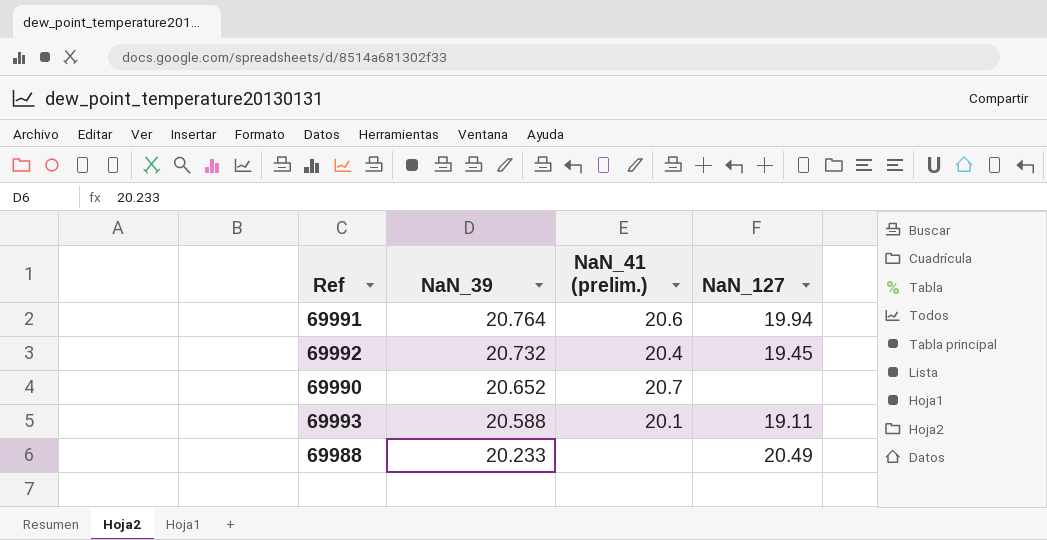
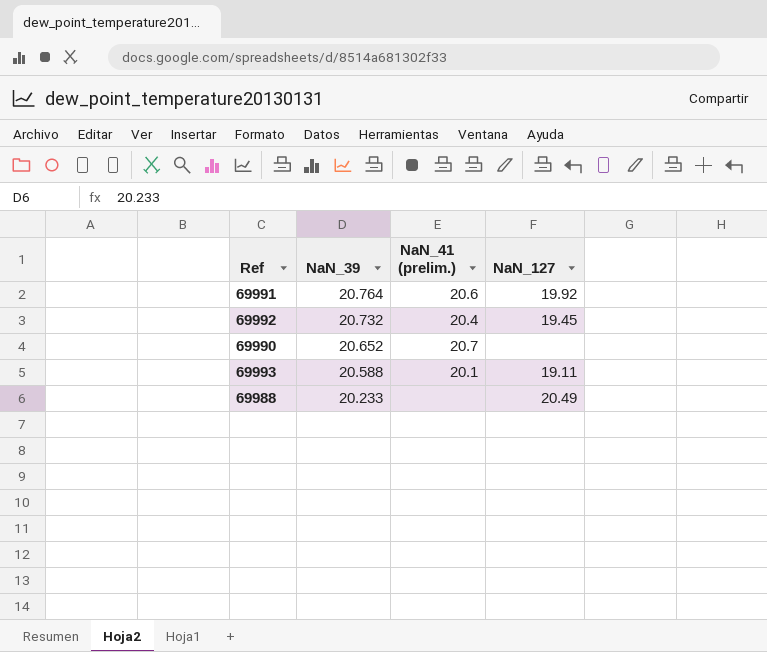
69991 | NaN_127: 19.94 -> 19.92

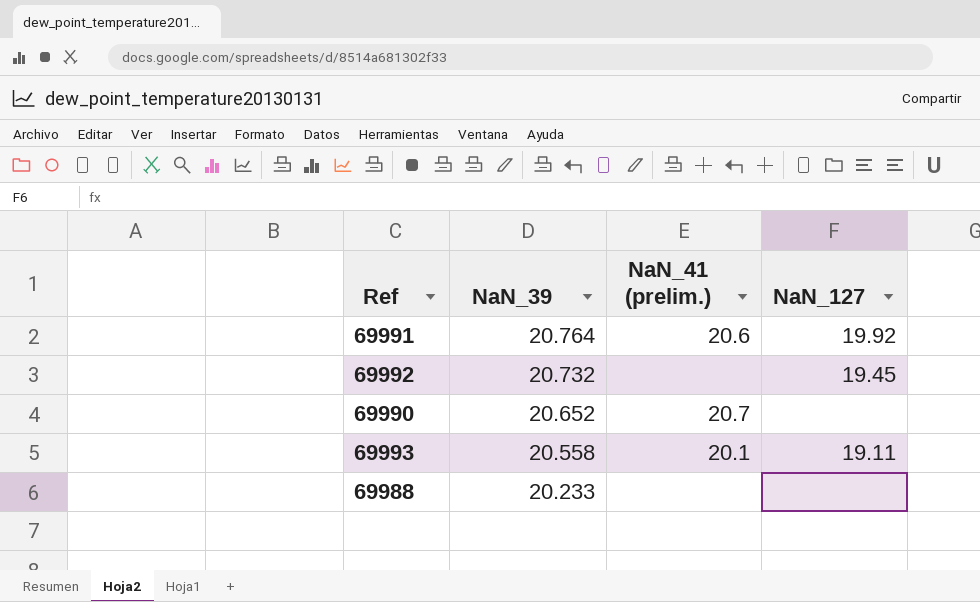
69992 | NaN_41 (prelim.): 20.4 -> none
69993 | NaN_39: 20.588 -> 20.558
69988 | NaN_127: 20.49 -> none

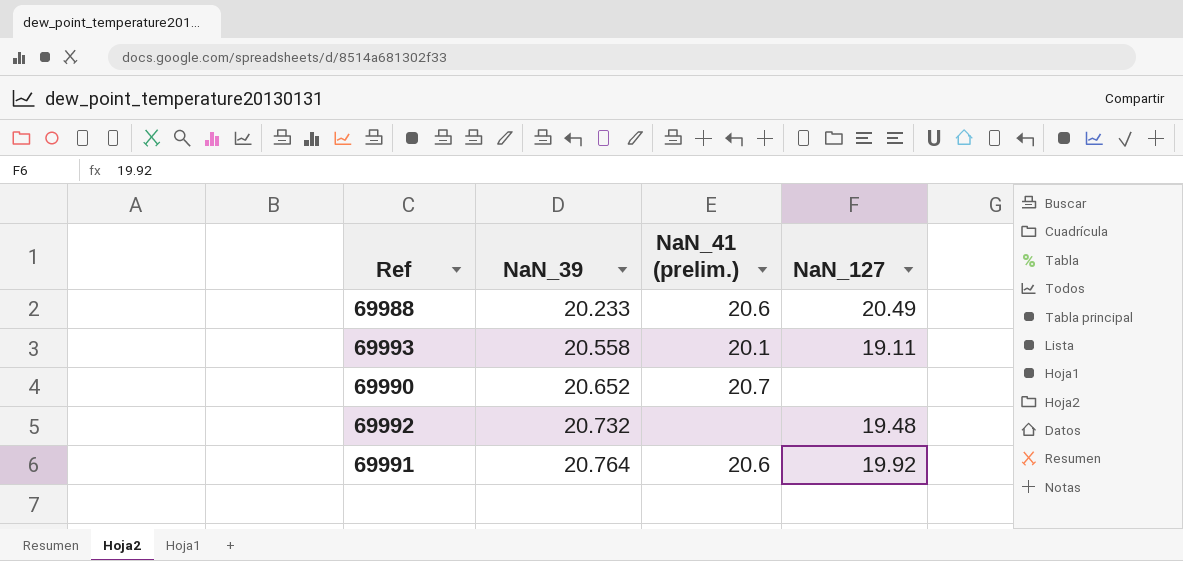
row order: NaN_39 descending -> NaN_39 ascending
69988 | NaN_41 (prelim.): none -> 20.6
69988 | NaN_127: none -> 20.49
69992 | NaN_127: 19.45 -> 19.48

